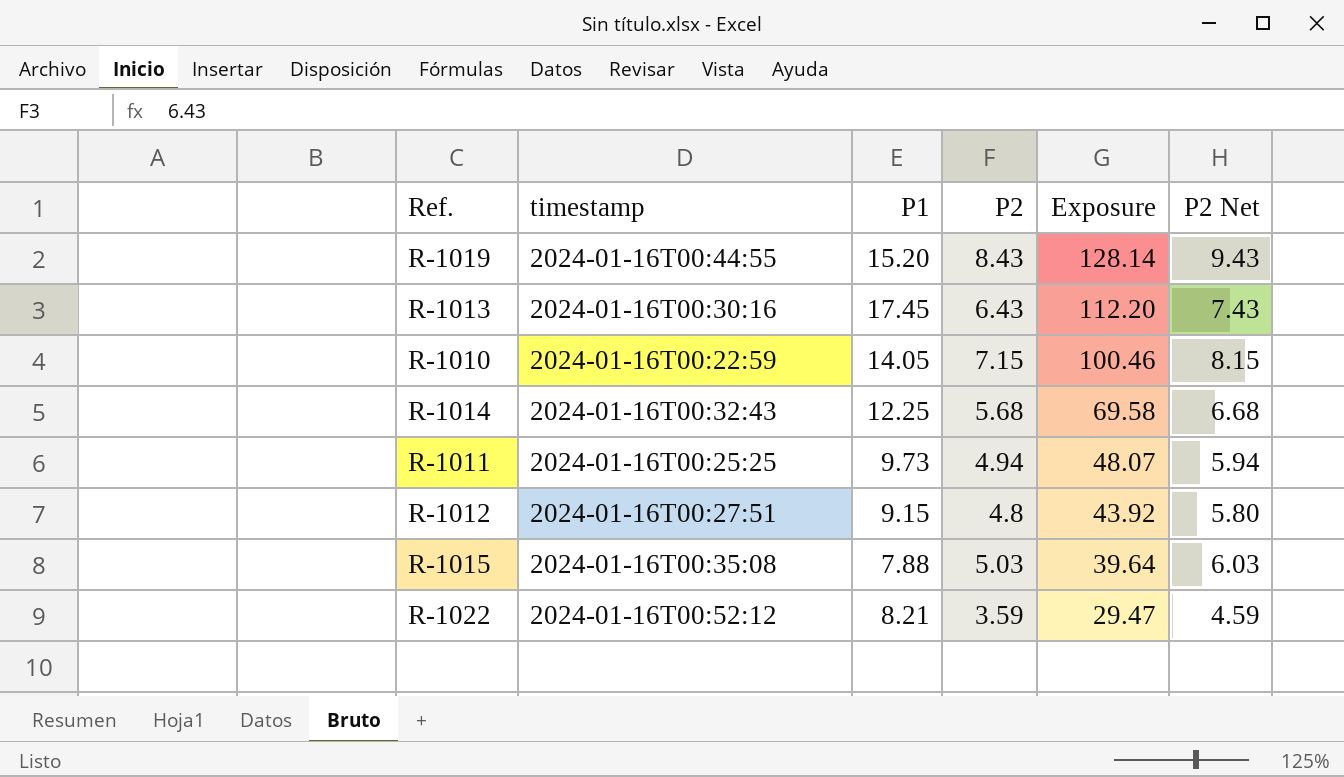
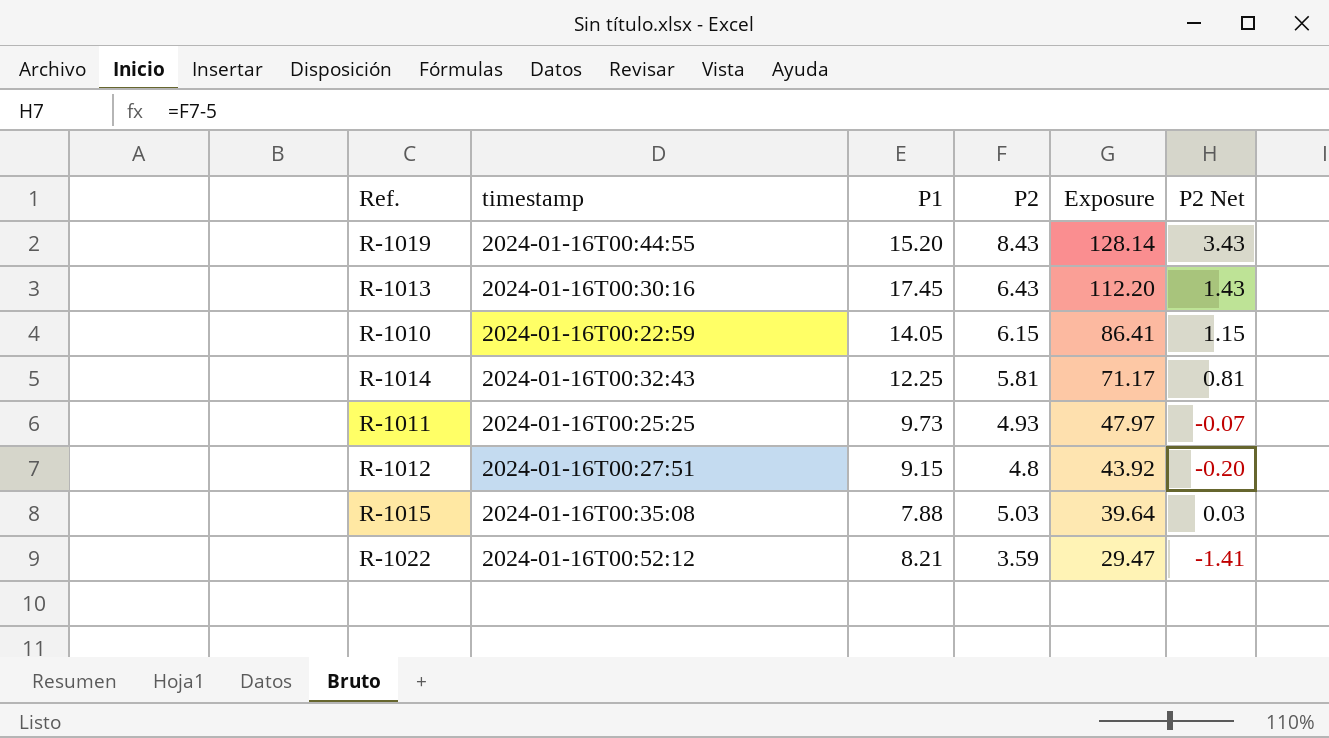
column P2 Net | formula: [P2] + 1 -> [P2] - 5
R-1010 | P2: 7.15 -> 6.15
R-1010 | Exposure: 100.46 -> 86.41
R-1014 | P2: 5.68 -> 5.81
R-1014 | Exposure: 69.58 -> 71.17
R-1011 | P2: 4.94 -> 4.93
R-1011 | Exposure: 48.07 -> 47.97

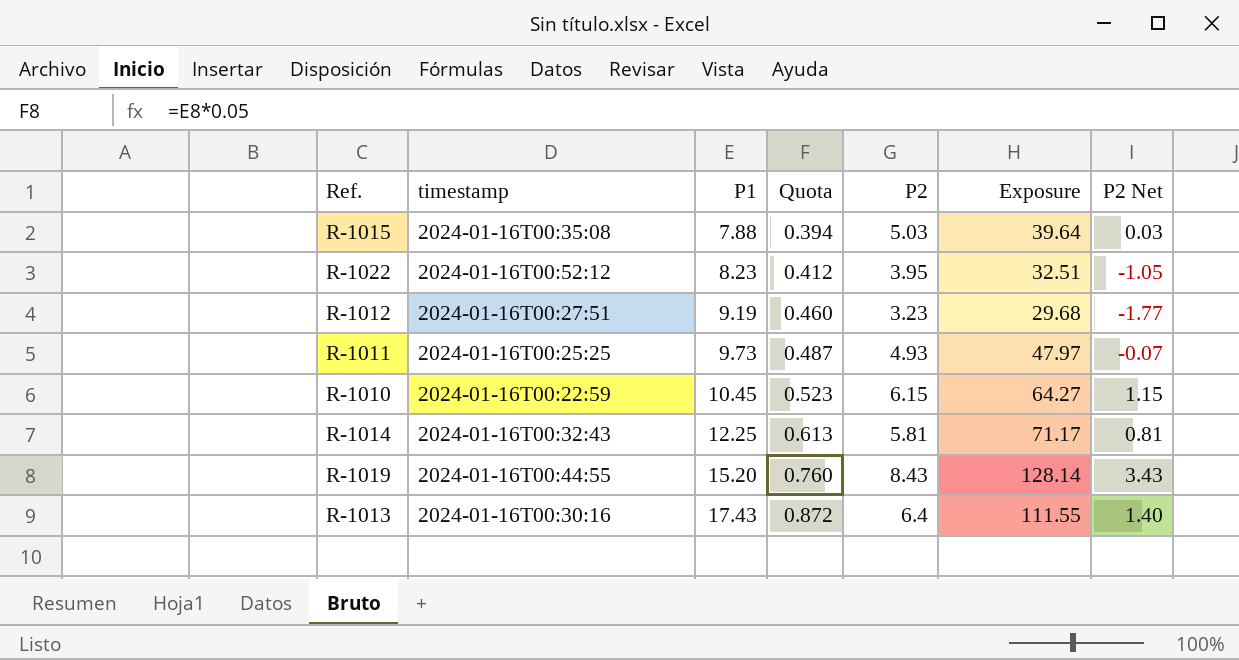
row order: Exposure descending -> P1 ascending
column Quota | formula: none -> [P1] * 0.05
R-1022 | P1: 8.21 -> 8.23
R-1022 | P2: 3.59 -> 3.95
R-1022 | Exposure: 29.47 -> 32.51
R-1022 | P2 Net: -1.41 -> -1.05
R-1012 | P1: 9.15 -> 9.19
R-1012 | P2: 4.8 -> 3.23
R-1012 | Exposure: 43.92 -> 29.68
R-1012 | P2 Net: -0.20 -> -1.77
R-1010 | P1: 14.05 -> 10.45
R-1010 | Exposure: 86.41 -> 64.27
R-1013 | P1: 17.45 -> 17.43
R-1013 | P2: 6.43 -> 6.4
R-1013 | Exposure: 112.20 -> 111.55
R-1013 | P2 Net: 1.43 -> 1.40

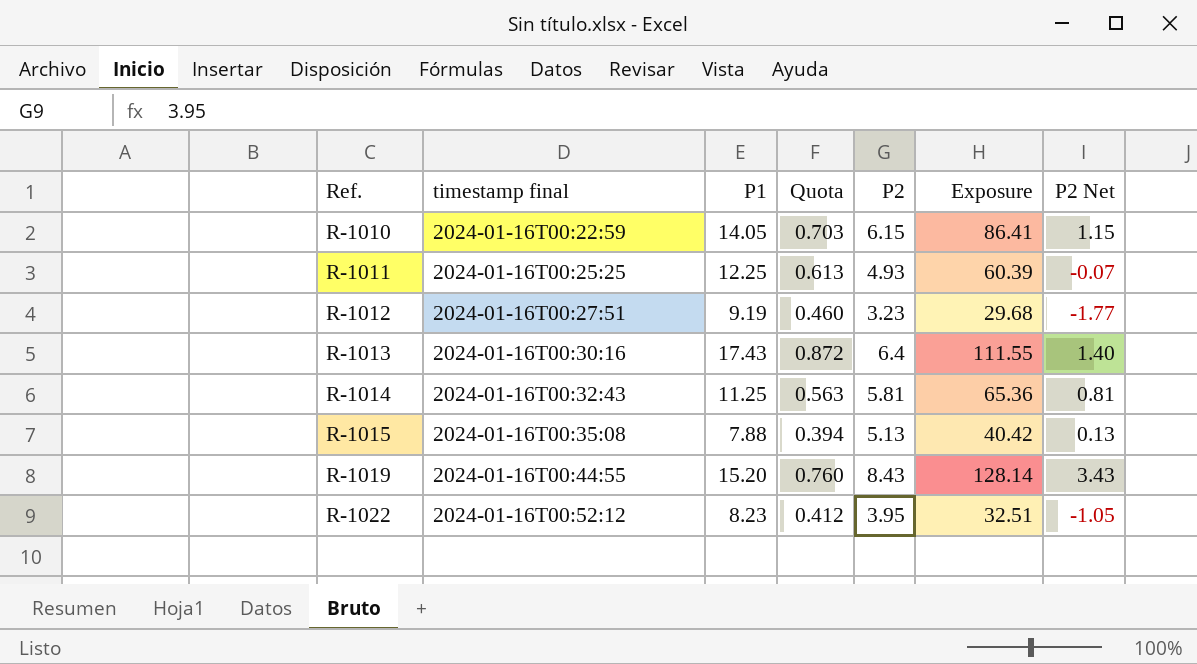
row order: P1 ascending -> Ref. ascending
column name: timestamp -> timestamp final
R-1010 | P1: 10.45 -> 14.05
R-1010 | Quota: 0.523 -> 0.703
R-1010 | Exposure: 64.27 -> 86.41
R-1011 | P1: 9.73 -> 12.25
R-1011 | Quota: 0.487 -> 0.613
R-1011 | Exposure: 47.97 -> 60.39
R-1014 | P1: 12.25 -> 11.25
R-1014 | Quota: 0.613 -> 0.563
R-1014 | Exposure: 71.17 -> 65.36
R-1015 | P2: 5.03 -> 5.13
R-1015 | Exposure: 39.64 -> 40.42
R-1015 | P2 Net: 0.03 -> 0.13

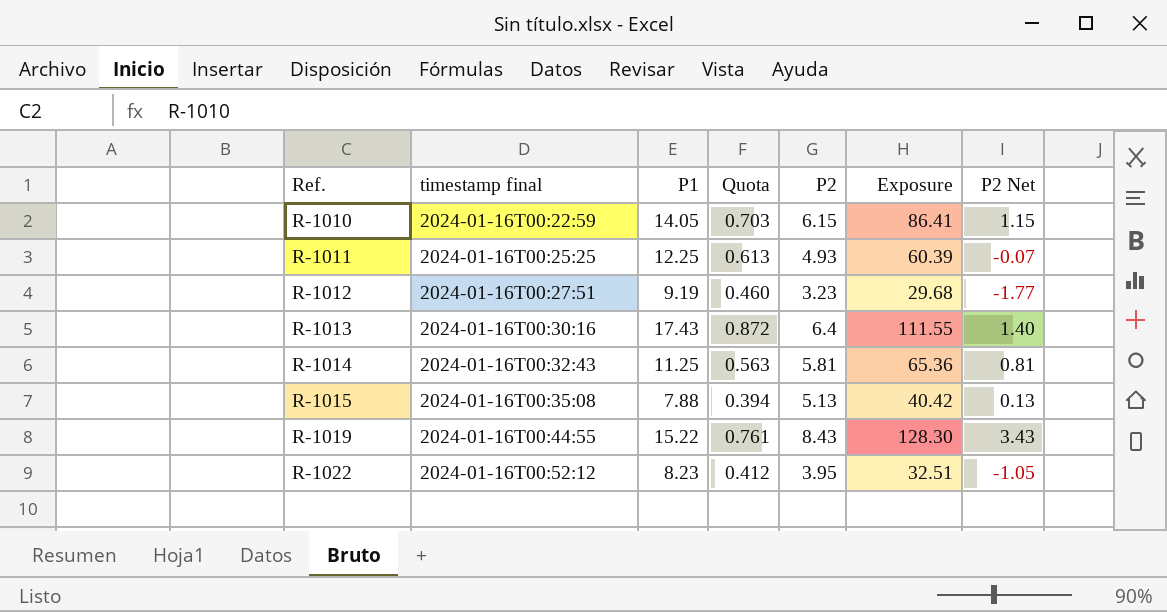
R-1019 | P1: 15.20 -> 15.22
R-1019 | Quota: 0.760 -> 0.761
R-1019 | Exposure: 128.14 -> 128.30

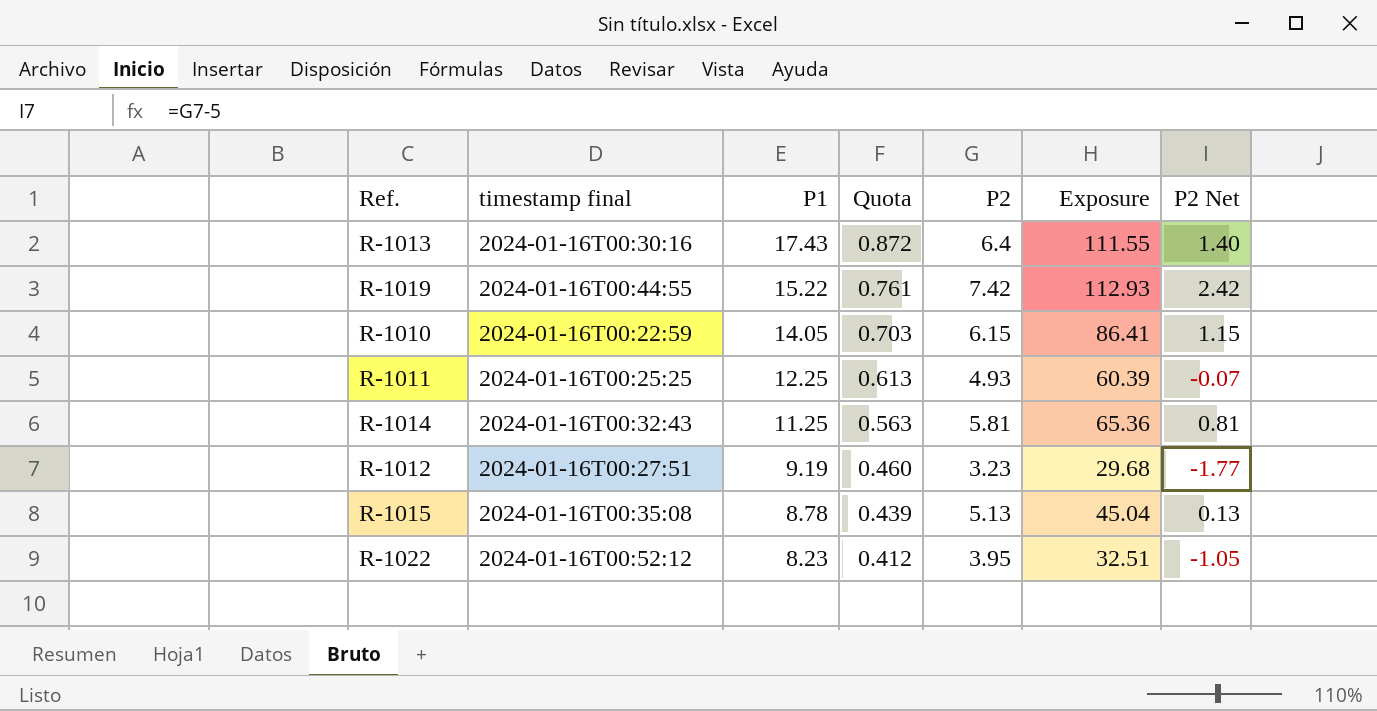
row order: Ref. ascending -> P1 descending
R-1019 | P2: 8.43 -> 7.42
R-1019 | Exposure: 128.30 -> 112.93
R-1019 | P2 Net: 3.43 -> 2.42
R-1015 | P1: 7.88 -> 8.78
R-1015 | Quota: 0.394 -> 0.439
R-1015 | Exposure: 40.42 -> 45.04

